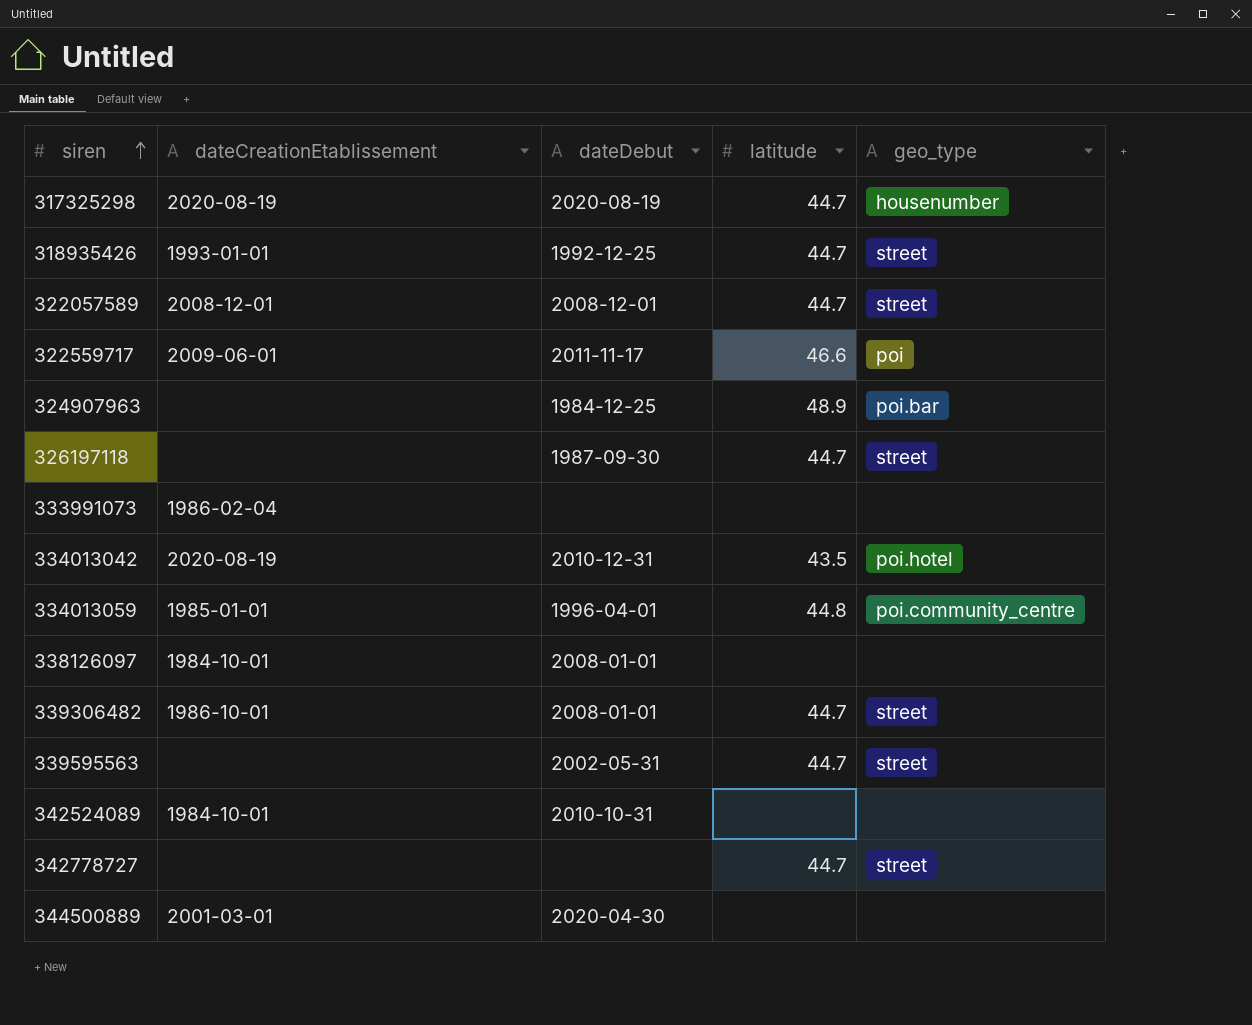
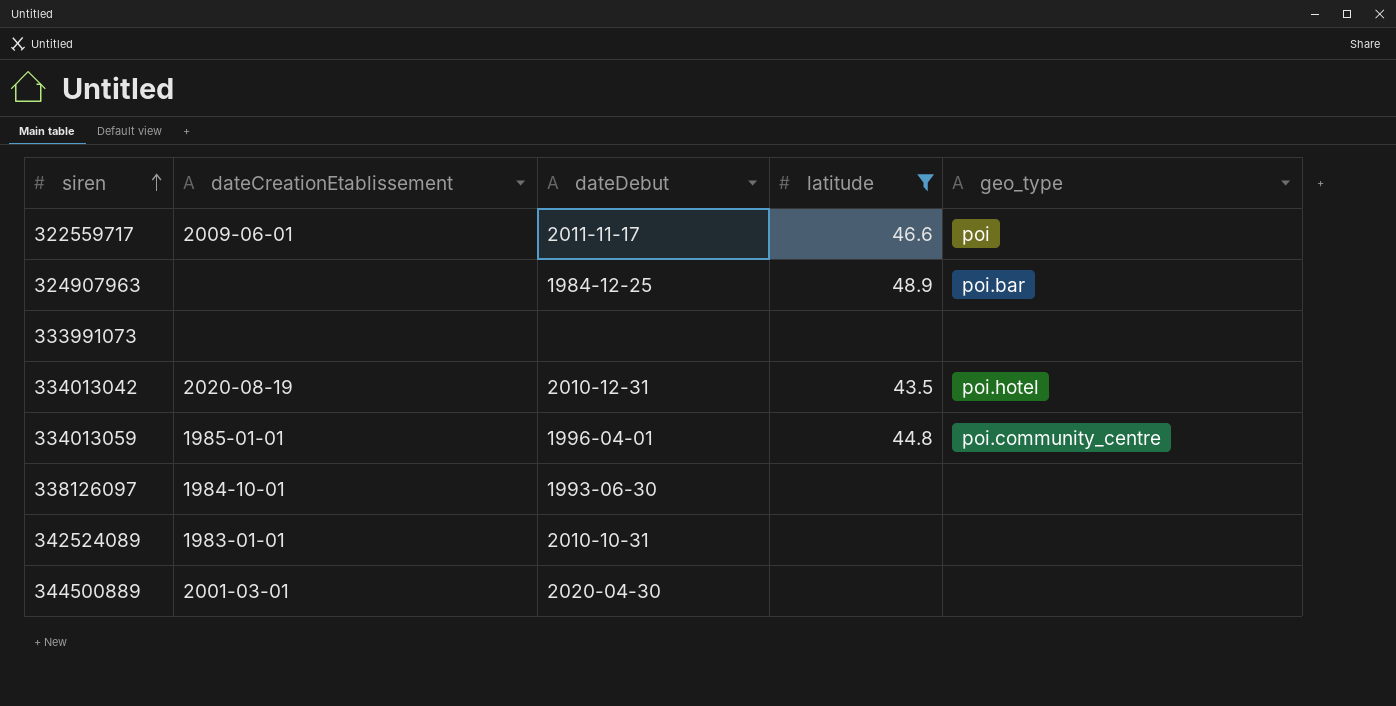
filter: none -> latitude != 44.7
333991073 | dateCreationEtablissement: 1986-02-04 -> none
338126097 | dateDebut: 2008-01-01 -> 1993-06-30
342524089 | dateCreationEtablissement: 1984-10-01 -> 1983-01-01

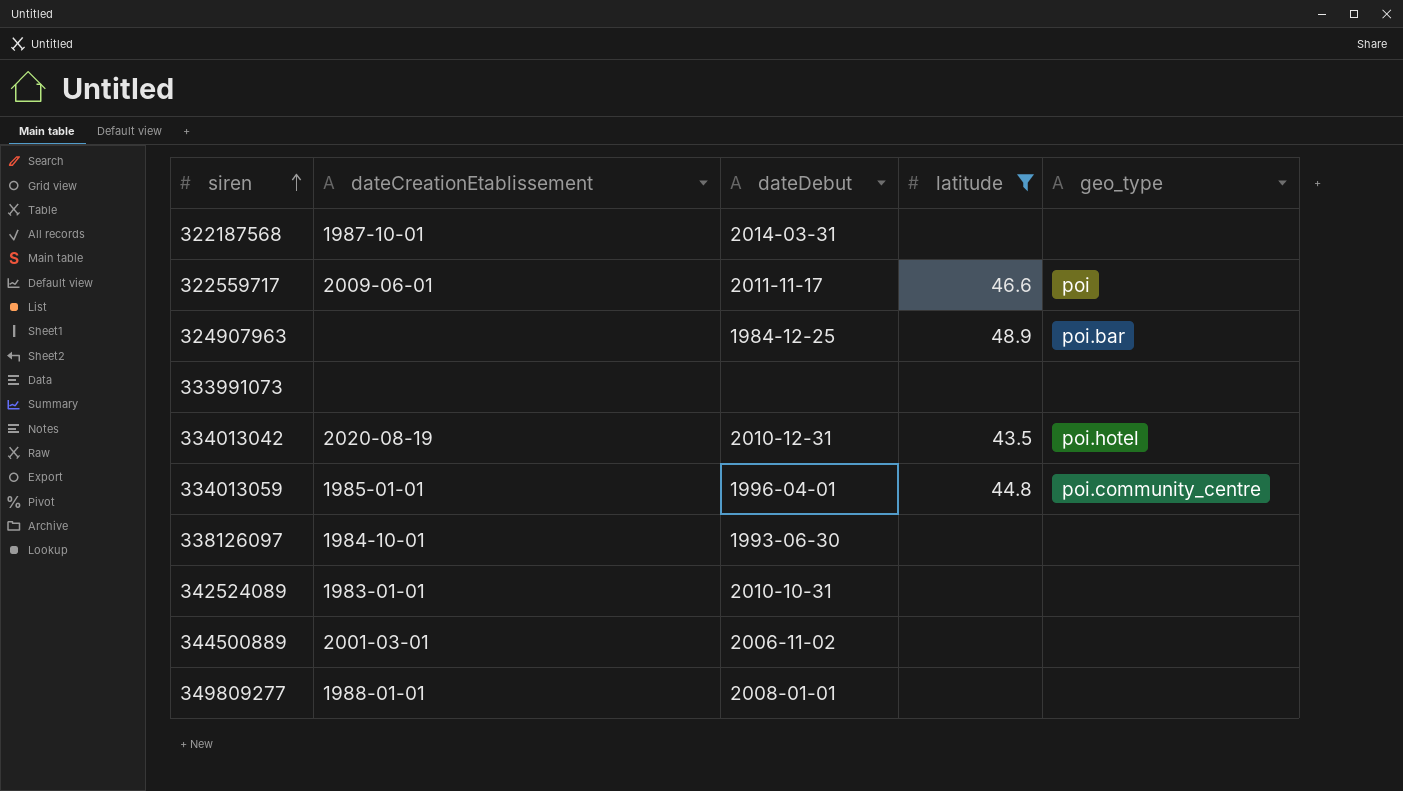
row 322187568: none -> 1987-10-01 | 2014-03-31 | none | none
344500889 | dateDebut: 2020-04-30 -> 2006-11-02
row 349809277: none -> 1988-01-01 | 2008-01-01 | none | none

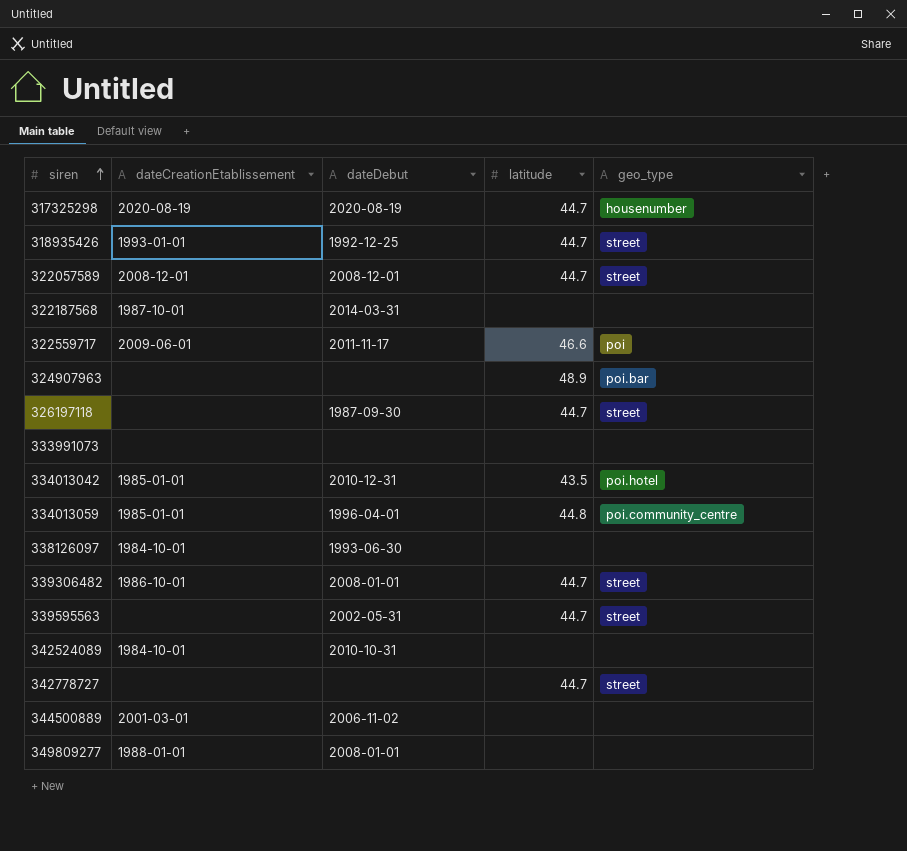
filter: latitude != 44.7 -> none
324907963 | dateDebut: 1984-12-25 -> none
334013042 | dateCreationEtablissement: 2020-08-19 -> 1985-01-01
342524089 | dateCreationEtablissement: 1983-01-01 -> 1984-10-01

